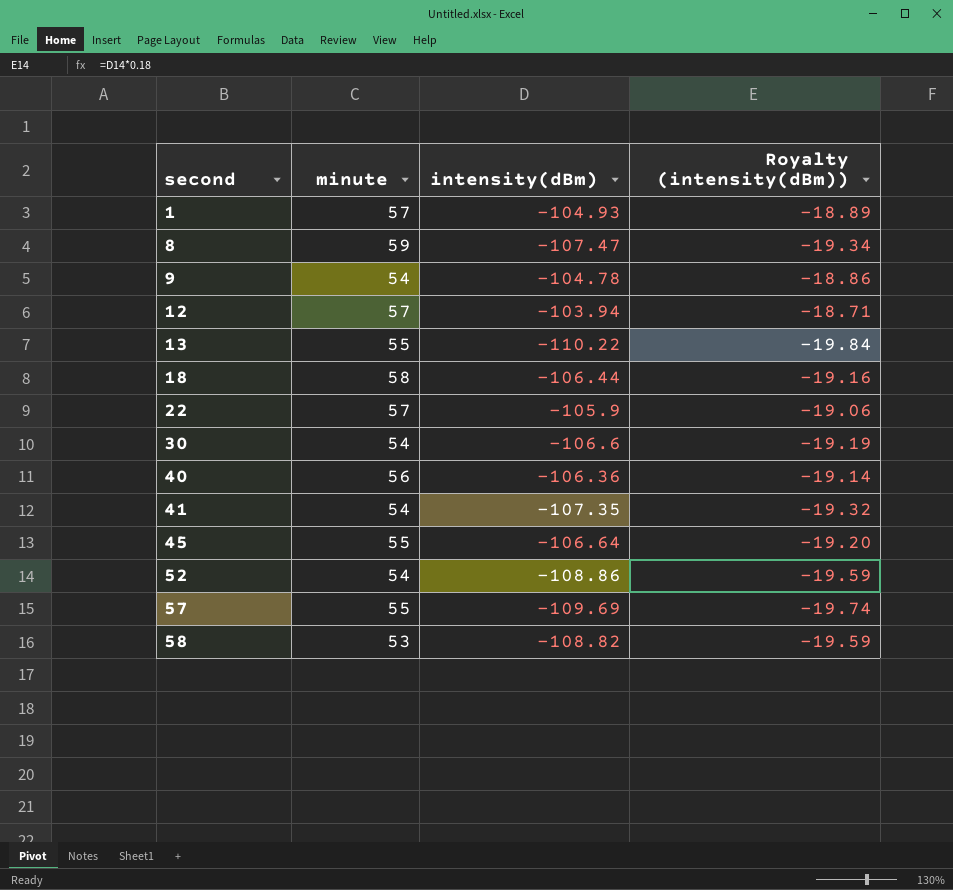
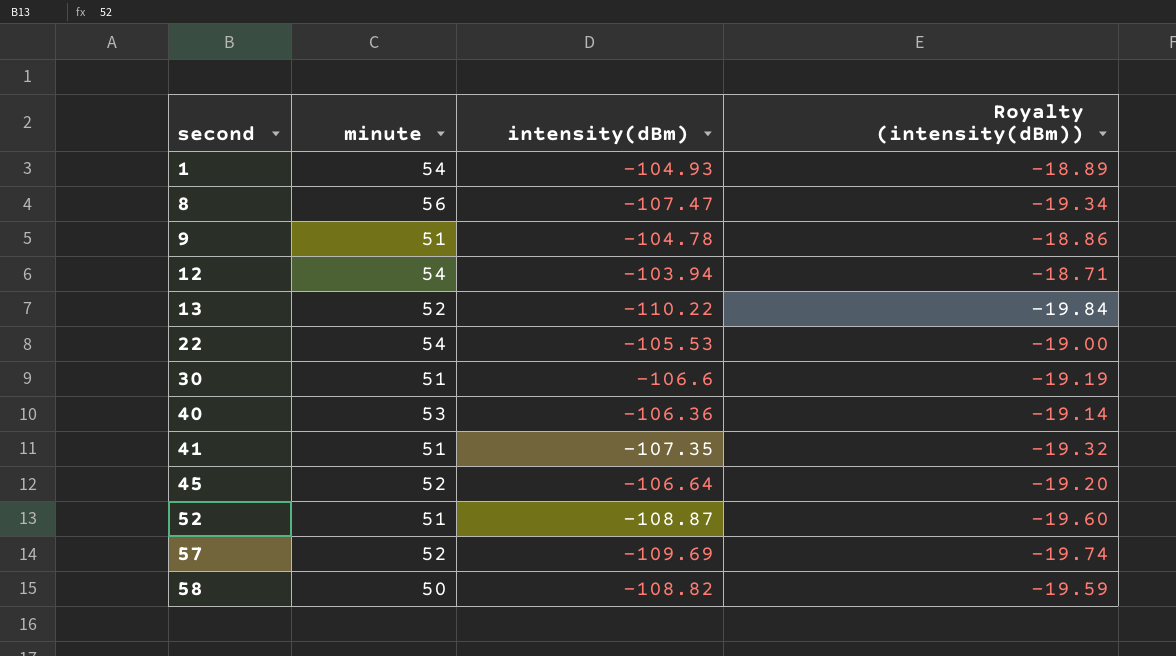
row 18: 58 | -106.44 | -19.16 -> none
1 | minute: 57 -> 54
8 | minute: 59 -> 56
9 | minute: 54 -> 51
12 | minute: 57 -> 54
13 | minute: 55 -> 52
22 | minute: 57 -> 54
22 | intensity(dBm): -105.9 -> -105.53
22 | Royalty (intensity(dBm)): -19.06 -> -19.00
30 | minute: 54 -> 51
40 | minute: 56 -> 53
41 | minute: 54 -> 51
45 | minute: 55 -> 52
52 | minute: 54 -> 51
52 | intensity(dBm): -108.86 -> -108.87
52 | Royalty (intensity(dBm)): -19.59 -> -19.60
57 | minute: 55 -> 52
58 | minute: 53 -> 50

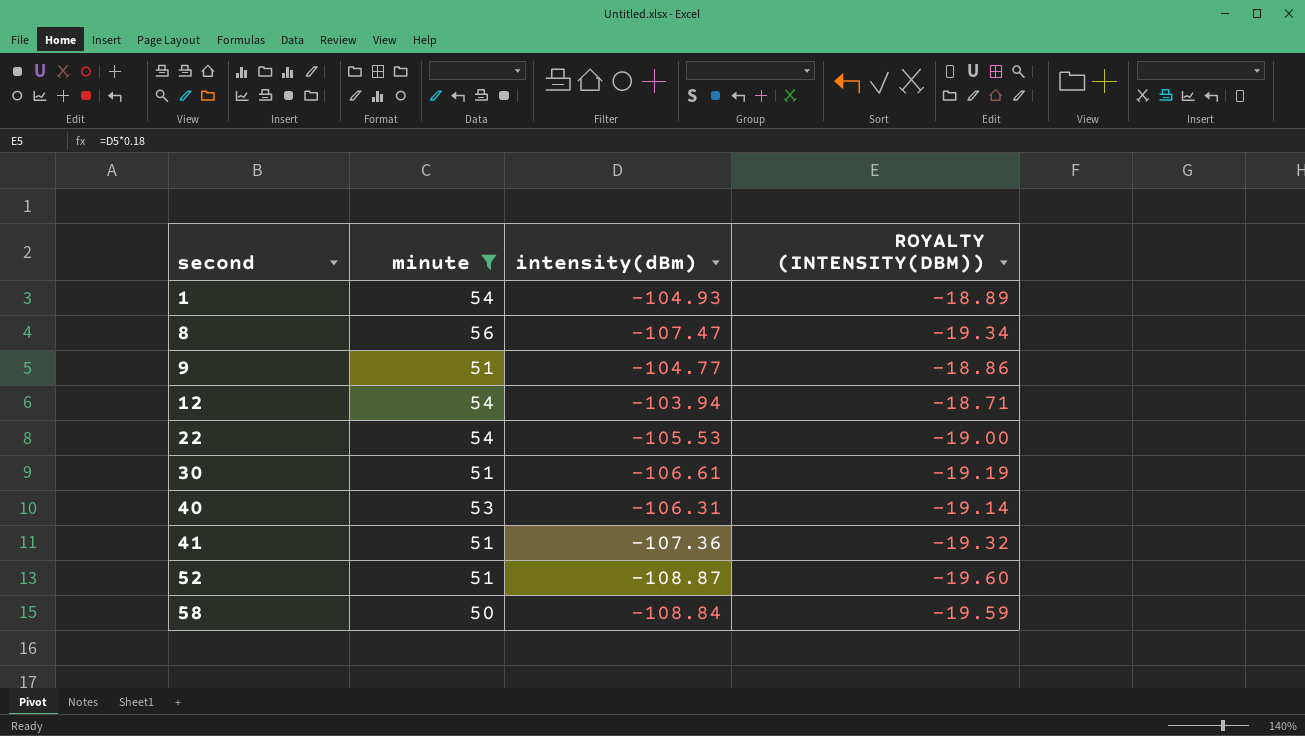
filter: none -> minute != 52
column name: Royalty (intensity(dBm)) -> ROYALTY (INTENSITY(DBM))
9 | intensity(dBm): -104.78 -> -104.77
30 | intensity(dBm): -106.6 -> -106.61
40 | intensity(dBm): -106.36 -> -106.31
41 | intensity(dBm): -107.35 -> -107.36
58 | intensity(dBm): -108.82 -> -108.84

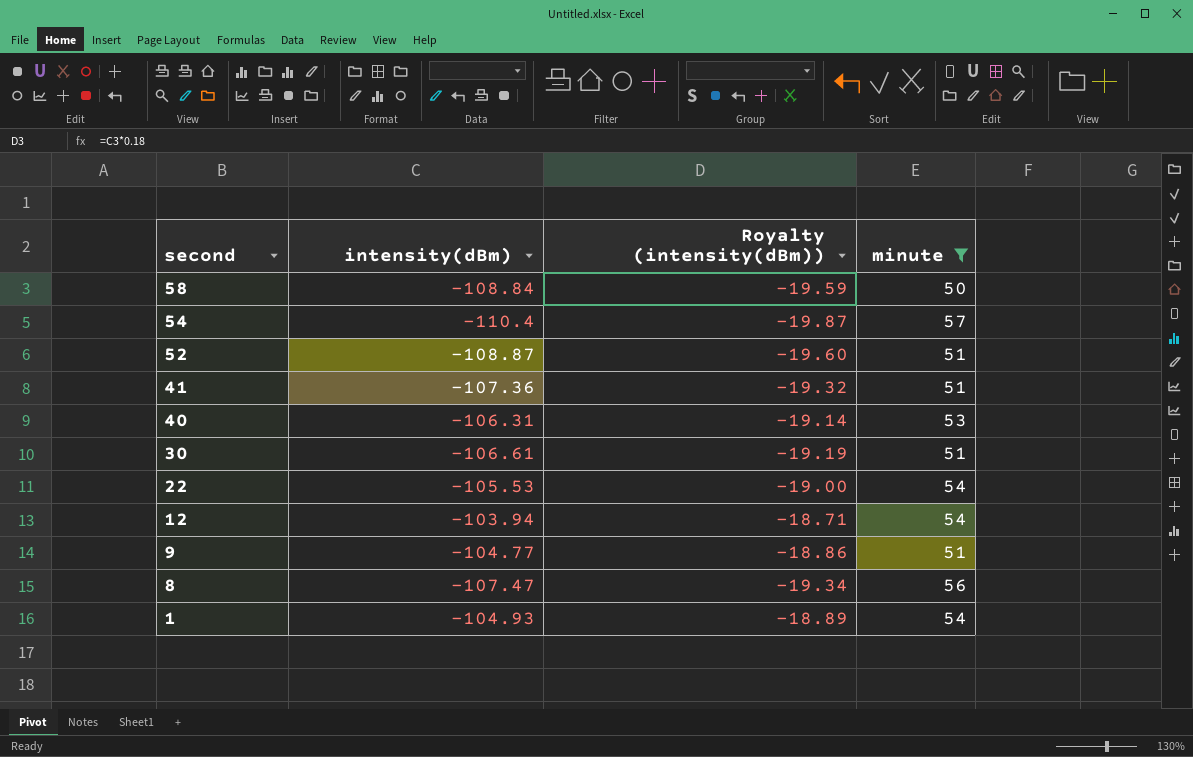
row order: second ascending -> second descending
column name: ROYALTY (INTENSITY(DBM)) -> Royalty (intensity(dBm))
column minute | position: 2 -> 4
row 54: none -> -110.4 | -19.87 | 57

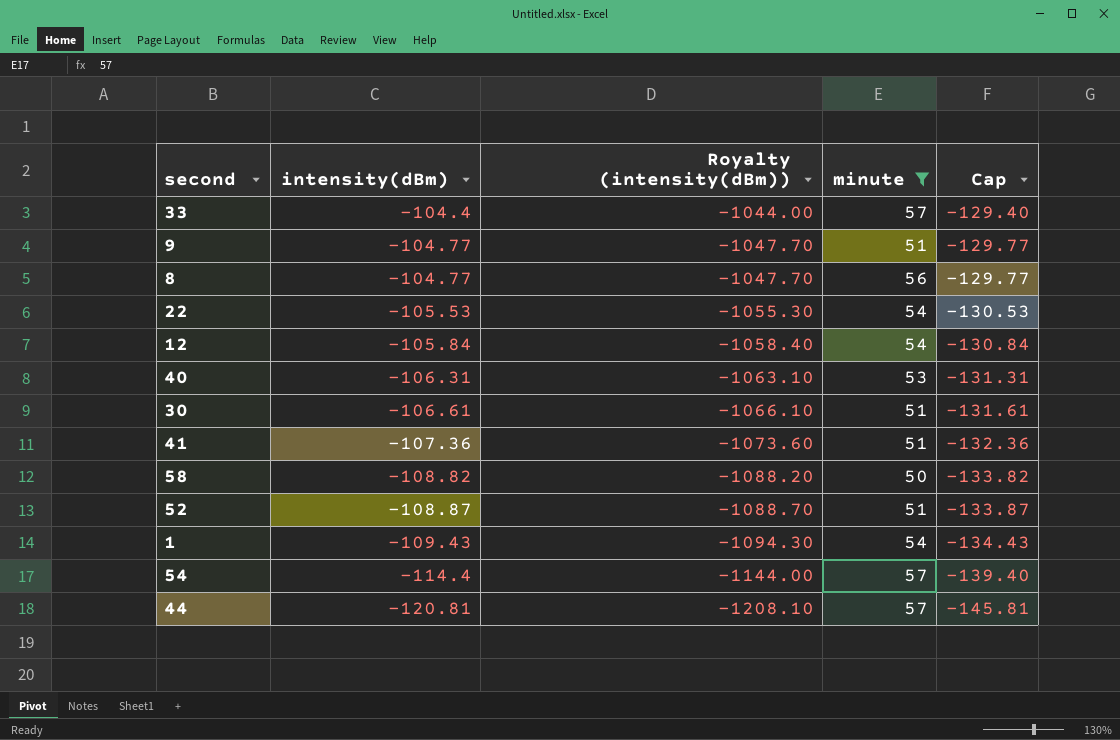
row order: second descending -> intensity(dBm) descending
column Royalty (intensity(dBm)) | formula: [intensity(dBm)] * 0.18 -> [intensity(dBm)] * 10
column Cap | formula: none -> [intensity(dBm)] - 25
row 33: none -> -104.4 | -1044.00 | 57 | -129.40
8 | intensity(dBm): -107.47 -> -104.77
12 | intensity(dBm): -103.94 -> -105.84
58 | intensity(dBm): -108.84 -> -108.82
1 | intensity(dBm): -104.93 -> -109.43
54 | intensity(dBm): -110.4 -> -114.4
row 44: none -> -120.81 | -1208.10 | 57 | -145.81

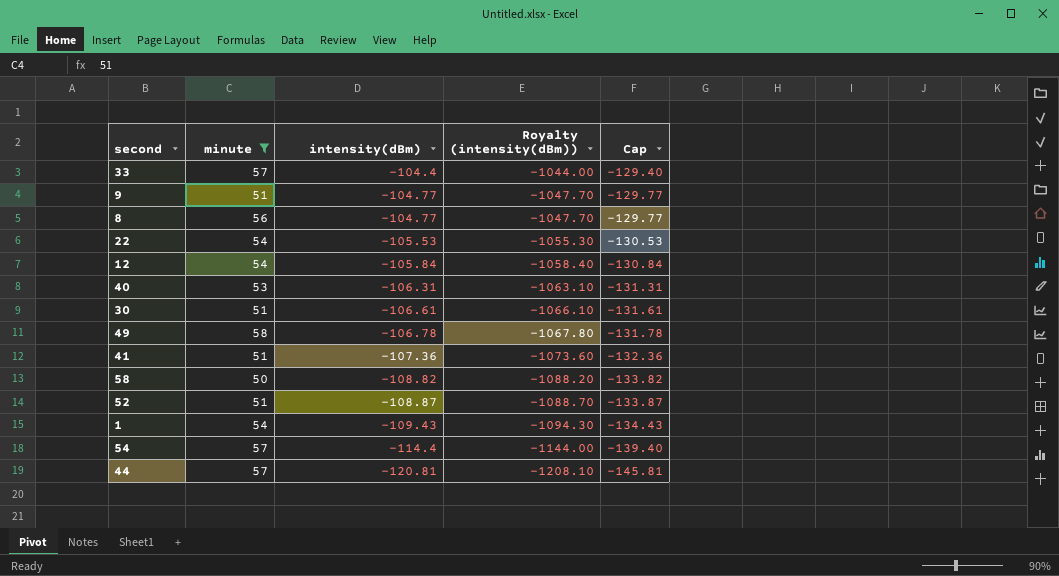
column minute | position: 4 -> 2
row 49: none -> 58 | -106.78 | -1067.80 | -131.78

